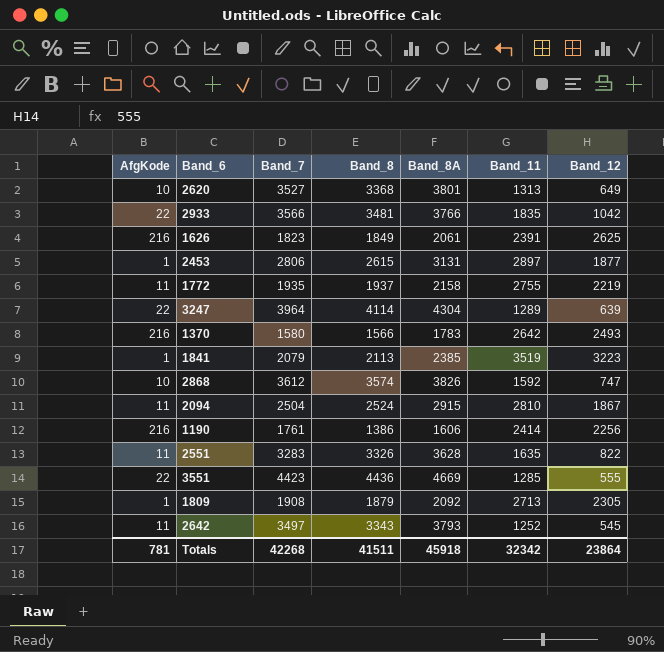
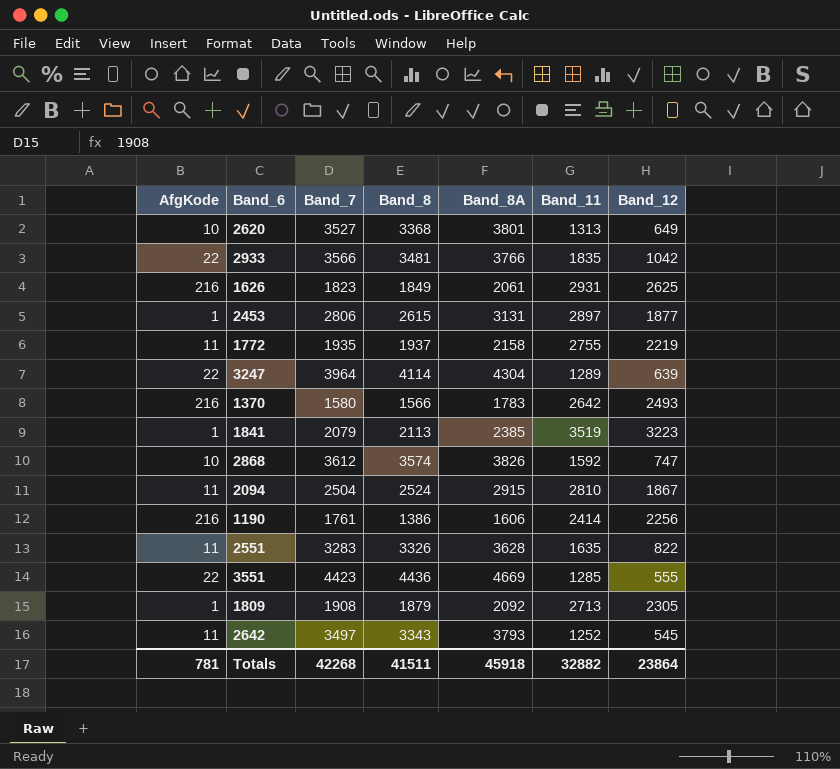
1626 | Band_11: 2391 -> 2931
Totals | Band_11: 32342 -> 32882

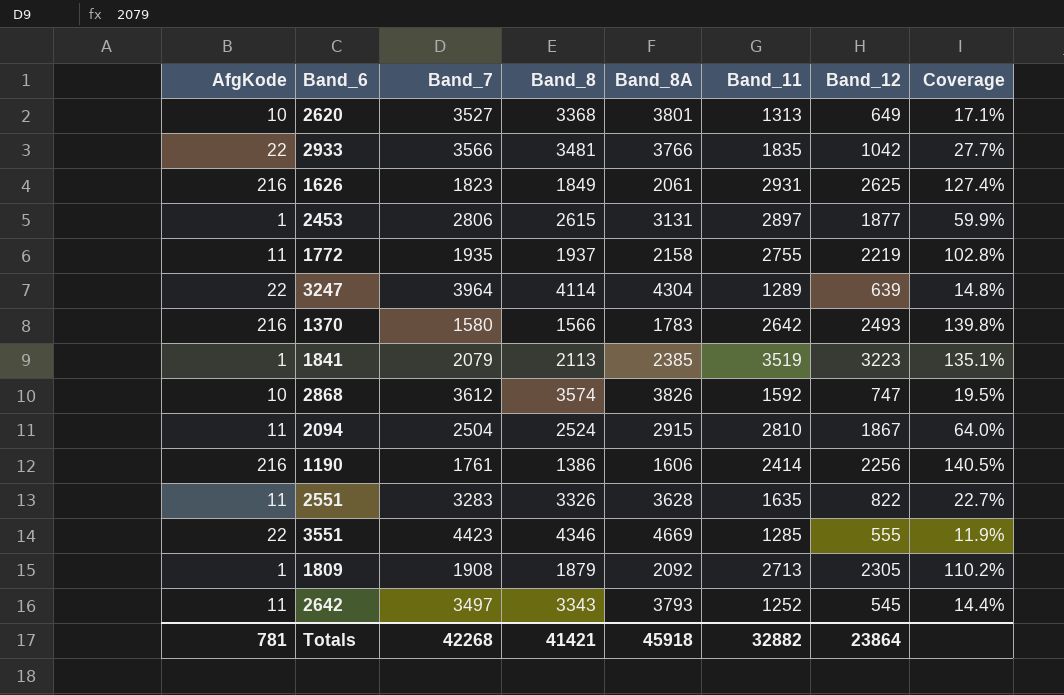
column Coverage | formula: none -> [Band_12] / [Band_8A]
3551 | Band_8: 4436 -> 4346
Totals | Band_8: 41511 -> 41421

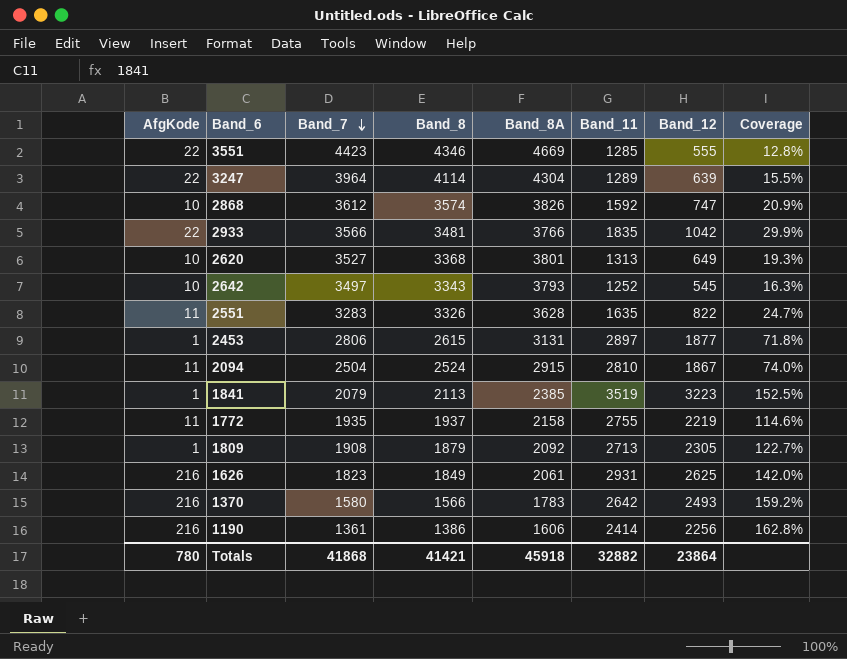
row order: none -> Band_7 descending
column Coverage | formula: [Band_12] / [Band_8A] -> [Band_12] / [Band_8]
2642 | AfgKode: 11 -> 10
1190 | Band_7: 1761 -> 1361
Totals | AfgKode: 781 -> 780
Totals | Band_7: 42268 -> 41868

